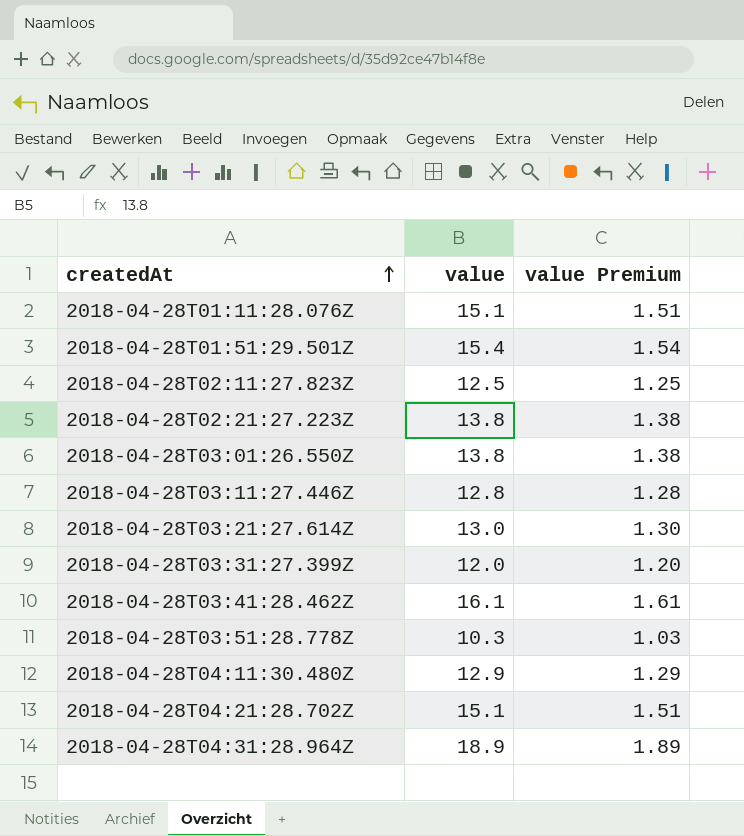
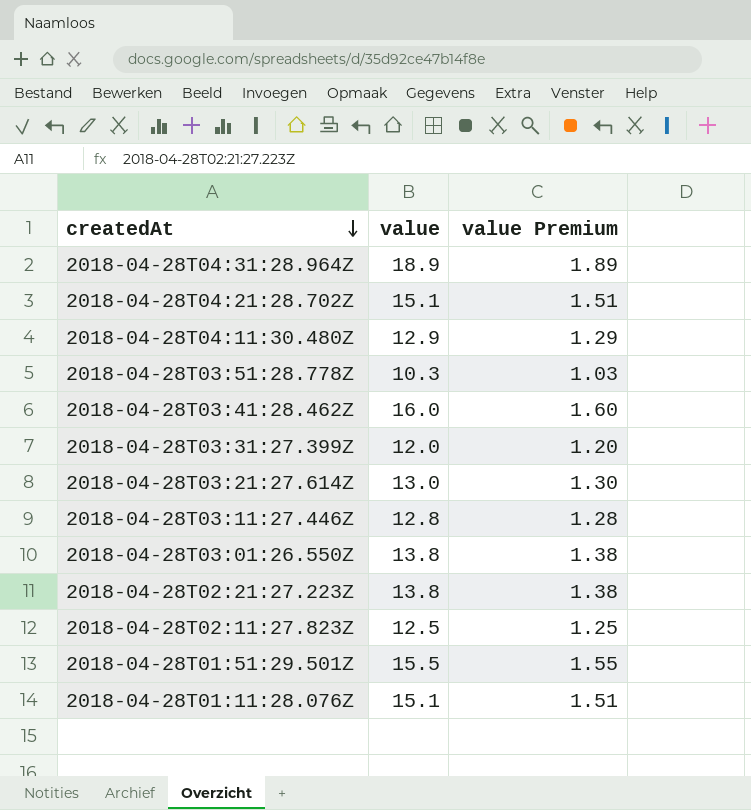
row order: createdAt ascending -> createdAt descending
2018-04-28T03:41:28.462Z | value: 16.1 -> 16.0
2018-04-28T03:41:28.462Z | value Premium: 1.61 -> 1.60
2018-04-28T01:51:29.501Z | value: 15.4 -> 15.5
2018-04-28T01:51:29.501Z | value Premium: 1.54 -> 1.55

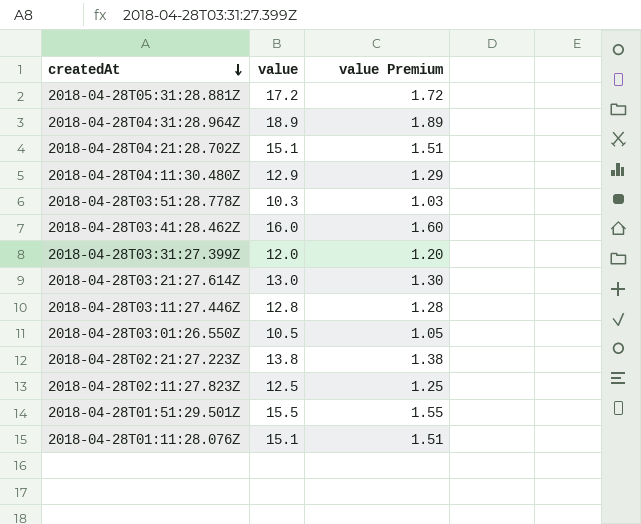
row 2018-04-28T05:31:28.881Z: none -> 17.2 | 1.72
2018-04-28T03:01:26.550Z | value: 13.8 -> 10.5
2018-04-28T03:01:26.550Z | value Premium: 1.38 -> 1.05

